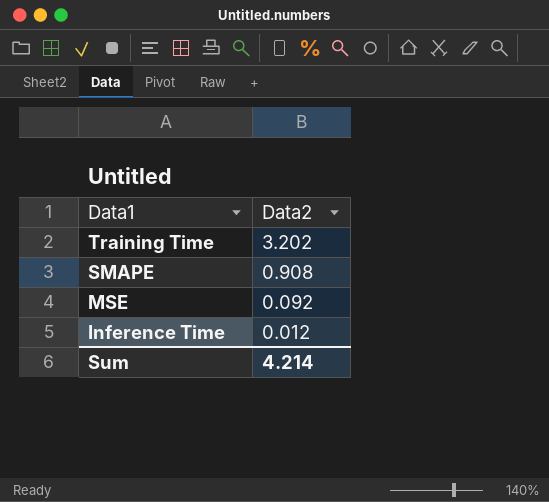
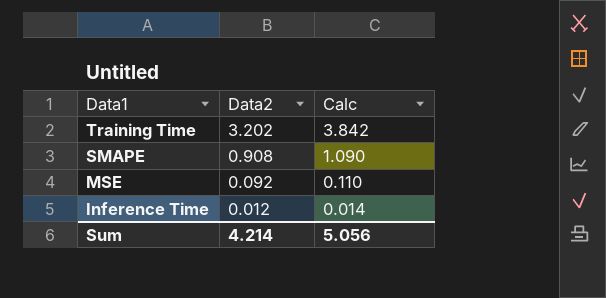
column Calc | formula: none -> [Data2] * 1.2

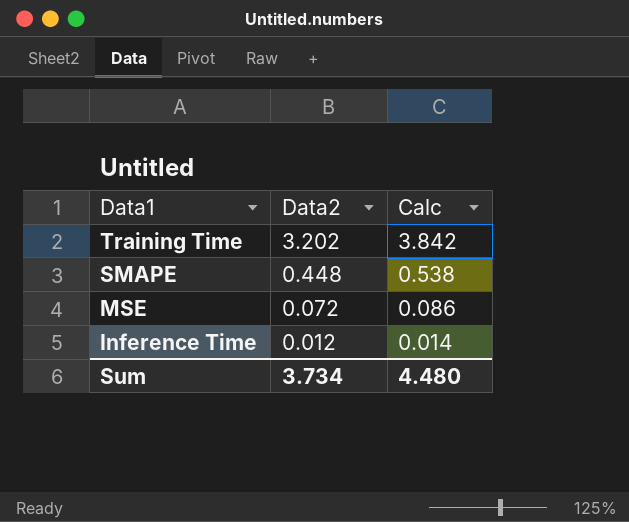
SMAPE | Data2: 0.908 -> 0.448
SMAPE | Calc: 1.090 -> 0.538
MSE | Data2: 0.092 -> 0.072
MSE | Calc: 0.110 -> 0.086
Sum | Data2: 4.214 -> 3.734
Sum | Calc: 5.056 -> 4.480

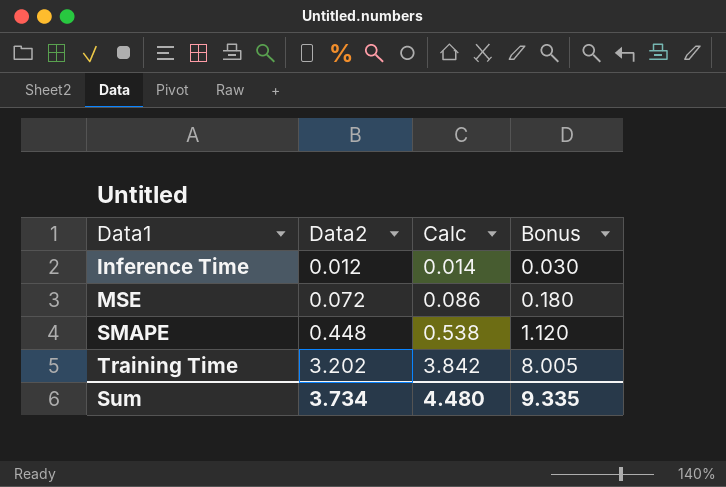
row order: Data1 descending -> Data1 ascending
column Bonus | formula: none -> [Data2] * 2.5

